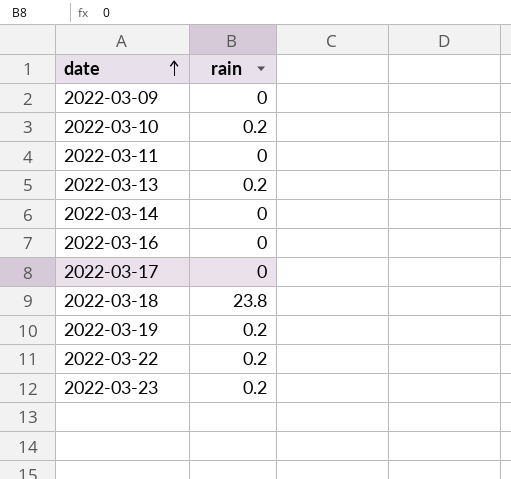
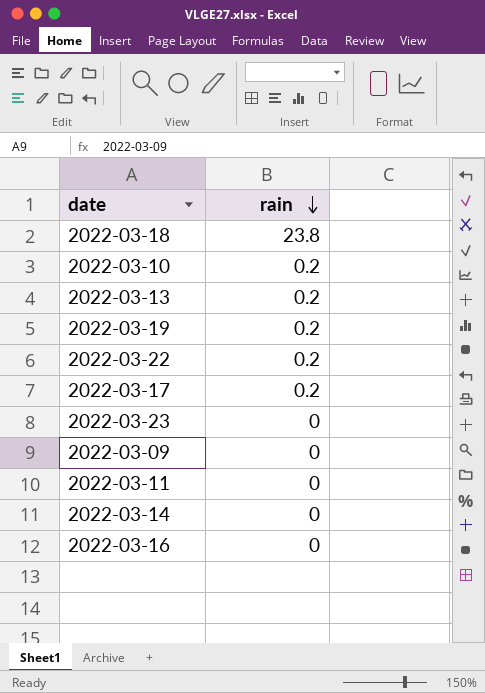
row order: date ascending -> rain descending
2022-03-17 | rain: 0 -> 0.2
2022-03-23 | rain: 0.2 -> 0

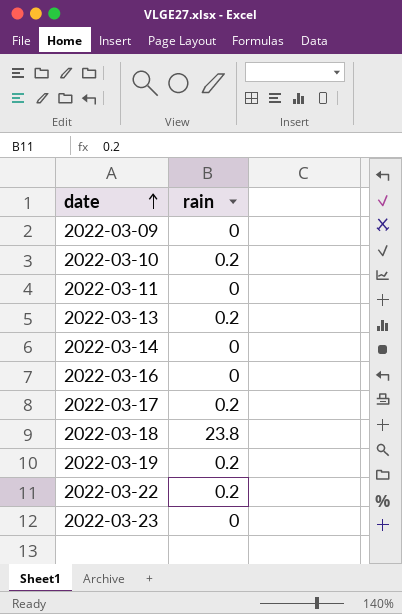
row order: rain descending -> date ascending

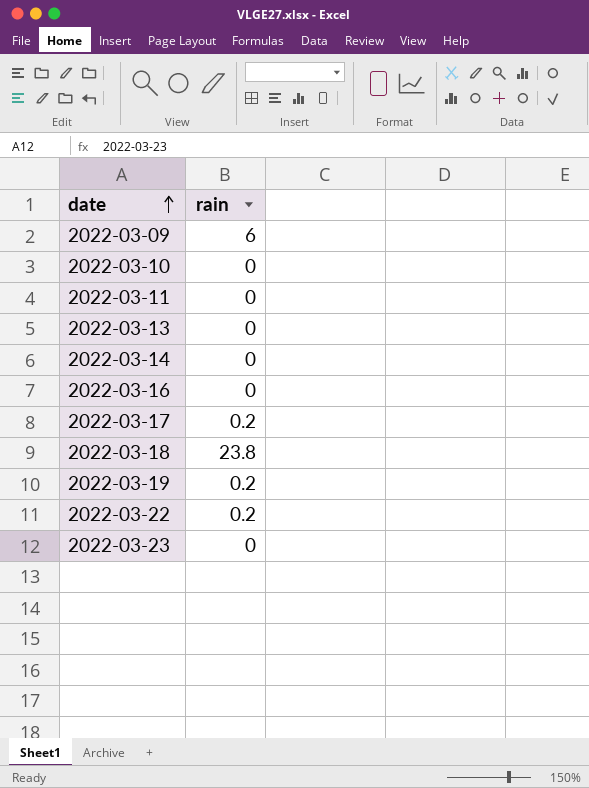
2022-03-09 | rain: 0 -> 6
2022-03-10 | rain: 0.2 -> 0
2022-03-13 | rain: 0.2 -> 0

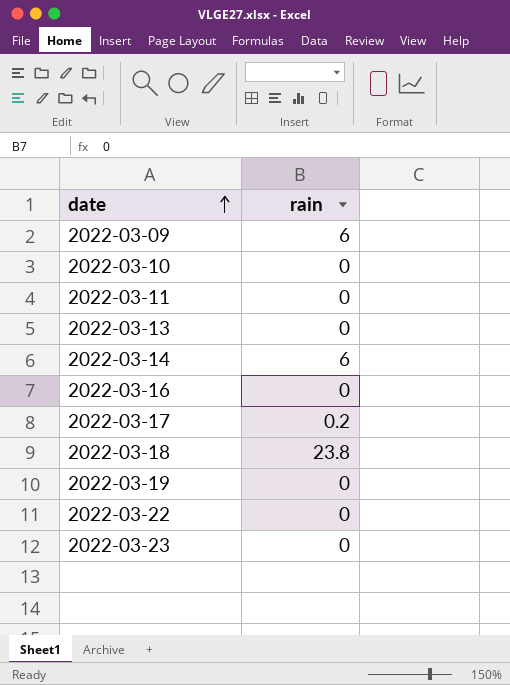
2022-03-14 | rain: 0 -> 6
2022-03-19 | rain: 0.2 -> 0
2022-03-22 | rain: 0.2 -> 0

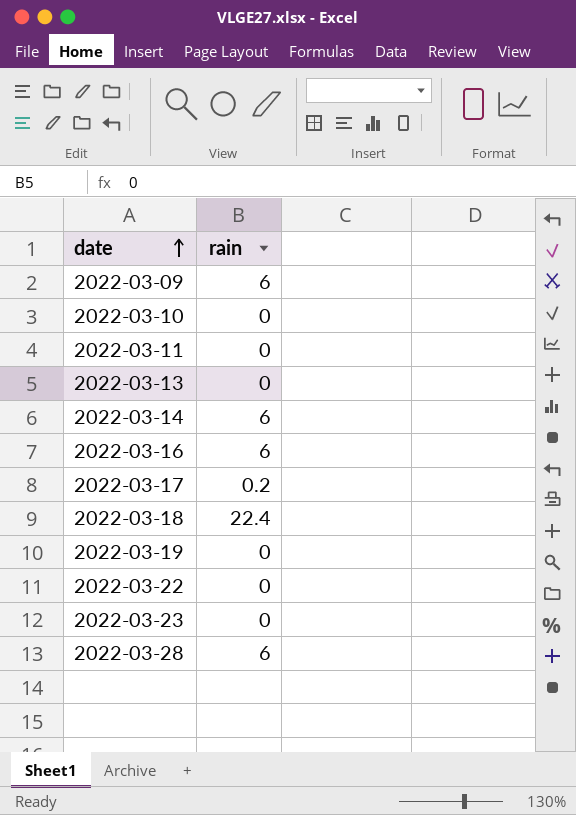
2022-03-16 | rain: 0 -> 6
2022-03-18 | rain: 23.8 -> 22.4
row 2022-03-28: none -> 6

